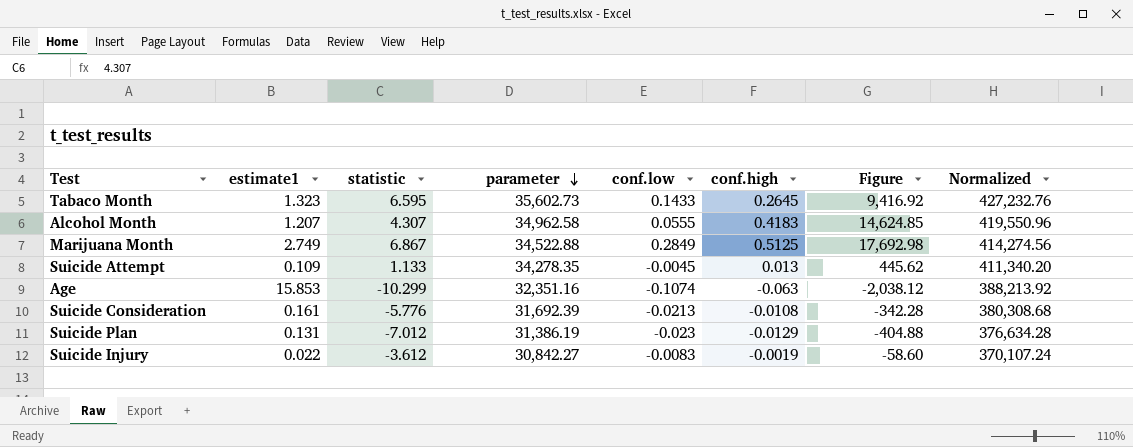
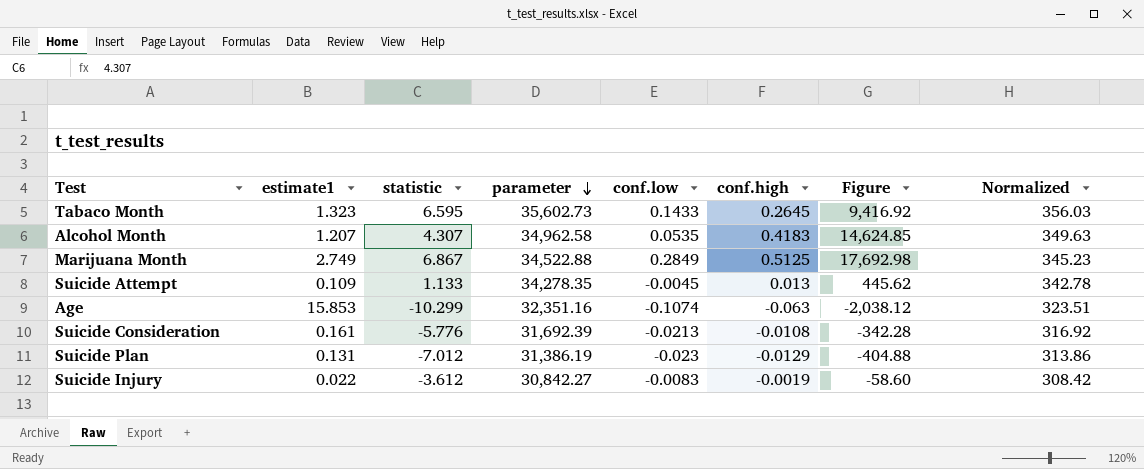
column Normalized | formula: [parameter] * 12 -> [parameter] * 0.01
Alcohol Month | conf.low: 0.0555 -> 0.0535

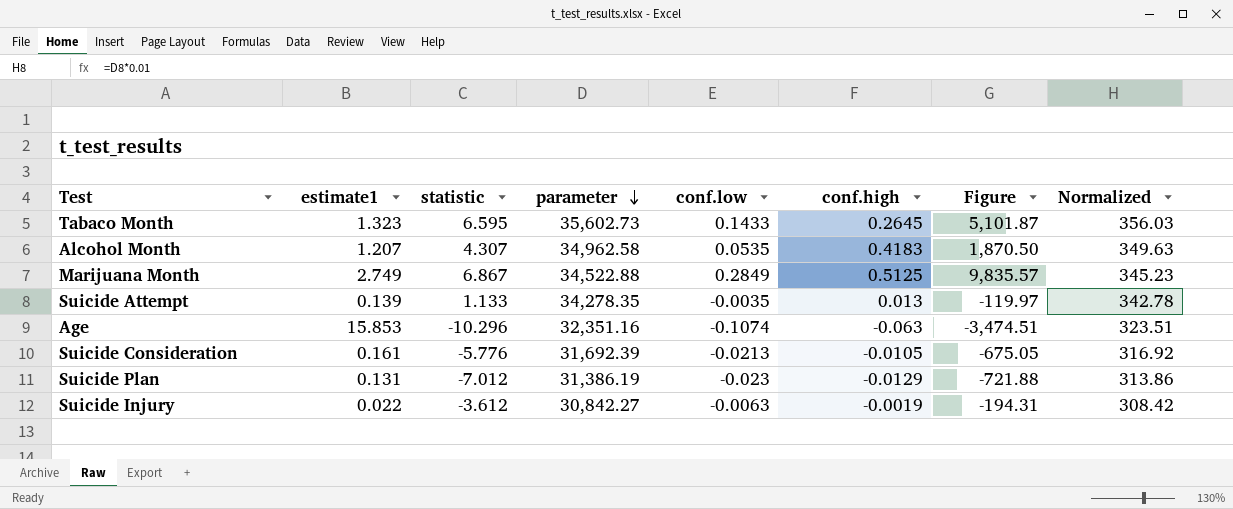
column Figure | formula: [parameter] * [conf.high] -> [parameter] * [conf.low]
Suicide Attempt | estimate1: 0.109 -> 0.139
Suicide Attempt | conf.low: -0.0045 -> -0.0035
Age | statistic: -10.299 -> -10.296
Suicide Consideration | conf.high: -0.0108 -> -0.0105
Suicide Injury | conf.low: -0.0083 -> -0.0063

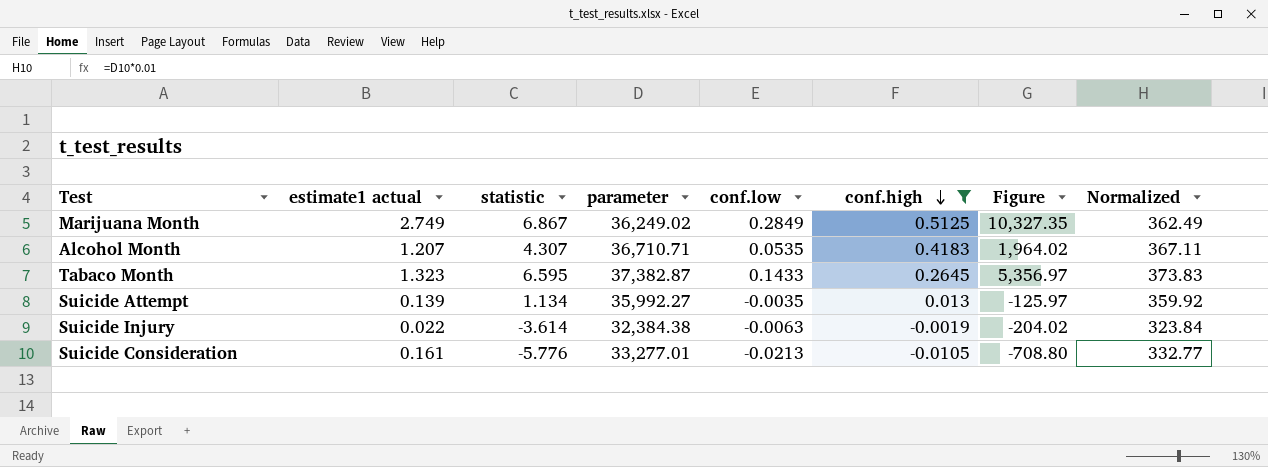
filter: none -> conf.high >= -0.0105
row order: parameter descending -> conf.high descending
column name: estimate1 -> estimate1 actual
Marijuana Month | parameter: 34,522.88 -> 36,249.02
Marijuana Month | Figure: 9,835.57 -> 10,327.35
Marijuana Month | Normalized: 345.23 -> 362.49
Alcohol Month | parameter: 34,962.58 -> 36,710.71
Alcohol Month | Figure: 1,870.50 -> 1,964.02
Alcohol Month | Normalized: 349.63 -> 367.11
Tabaco Month | parameter: 35,602.73 -> 37,382.87
Tabaco Month | Figure: 5,101.87 -> 5,356.97
Tabaco Month | Normalized: 356.03 -> 373.83
Suicide Attempt | statistic: 1.133 -> 1.134
Suicide Attempt | parameter: 34,278.35 -> 35,992.27
Suicide Attempt | Figure: -119.97 -> -125.97
Suicide Attempt | Normalized: 342.78 -> 359.92
Suicide Injury | statistic: -3.612 -> -3.614
Suicide Injury | parameter: 30,842.27 -> 32,384.38
Suicide Injury | Figure: -194.31 -> -204.02
Suicide Injury | Normalized: 308.42 -> 323.84
Suicide Consideration | parameter: 31,692.39 -> 33,277.01
Suicide Consideration | Figure: -675.05 -> -708.80
Suicide Consideration | Normalized: 316.92 -> 332.77

